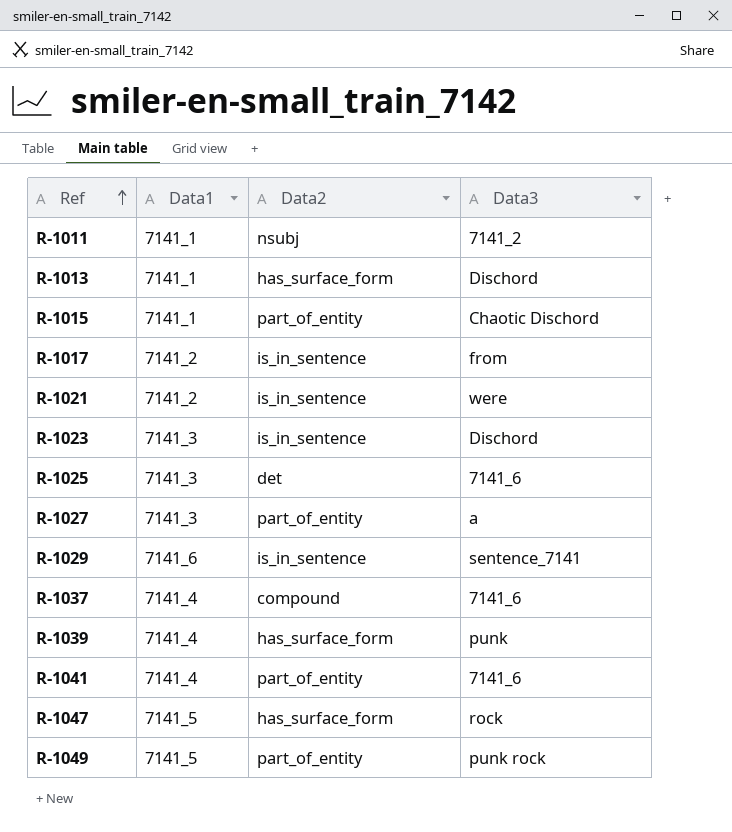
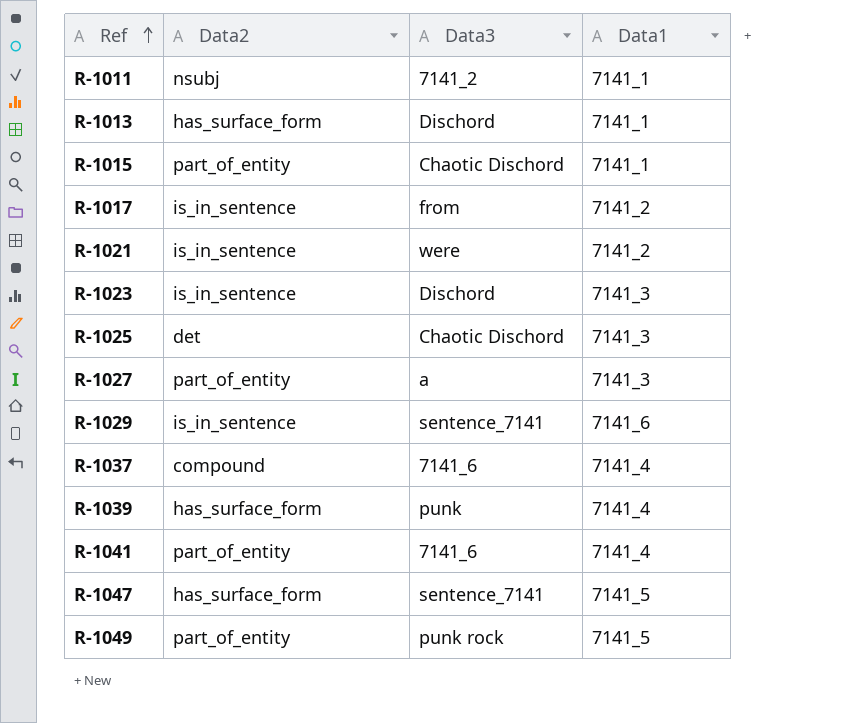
column Data1 | position: 2 -> 4
R-1025 | Data3: 7141_6 -> Chaotic Dischord
R-1047 | Data3: rock -> sentence_7141

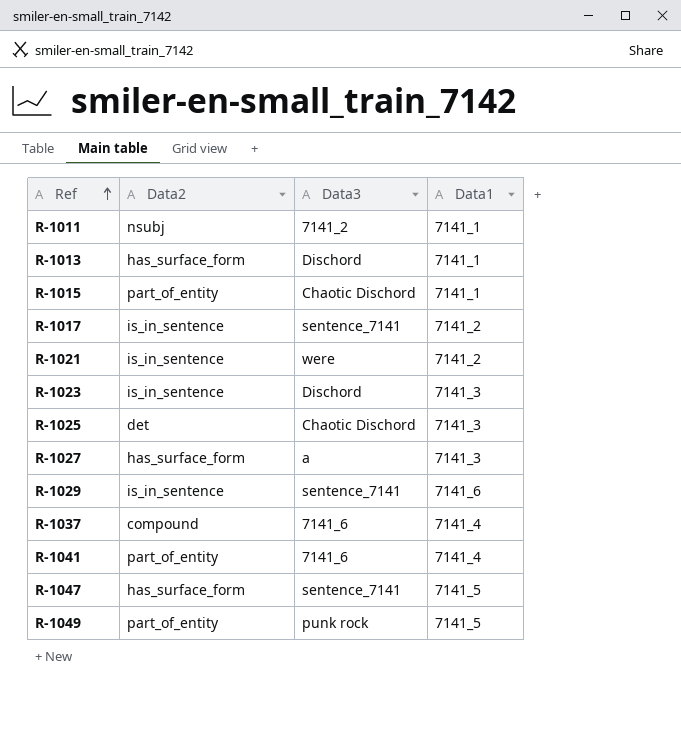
row R-1039: has_surface_form | punk | 7141_4 -> none
R-1017 | Data3: from -> sentence_7141
R-1027 | Data2: part_of_entity -> has_surface_form

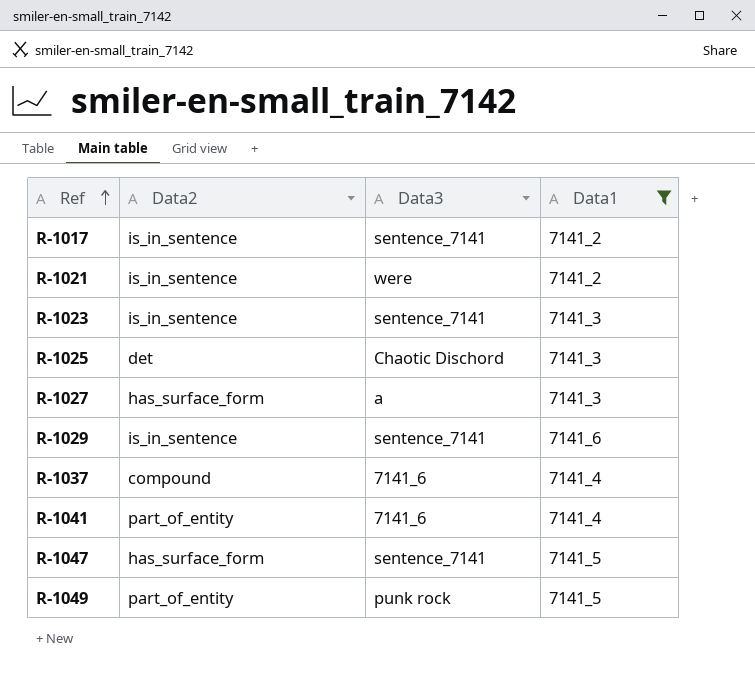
filter: none -> Data1 != 7141_1
R-1023 | Data3: Dischord -> sentence_7141

